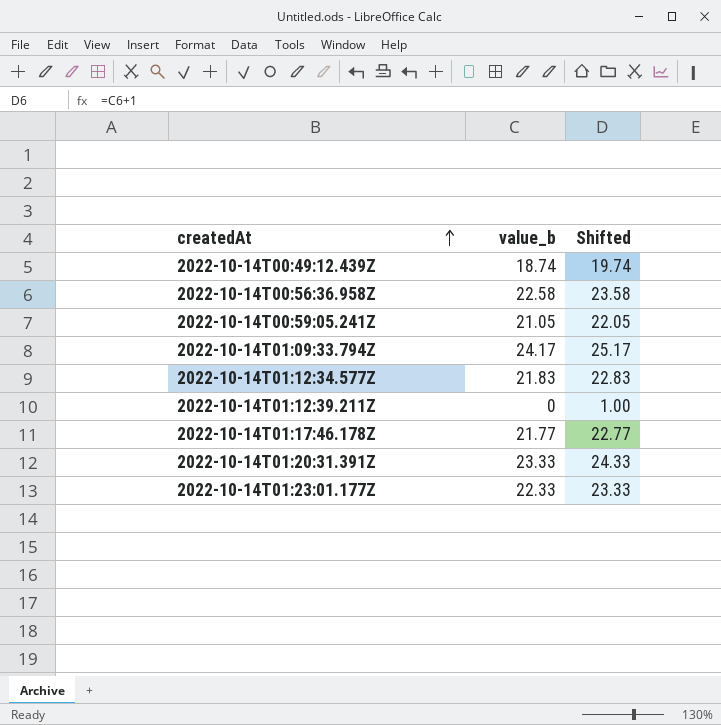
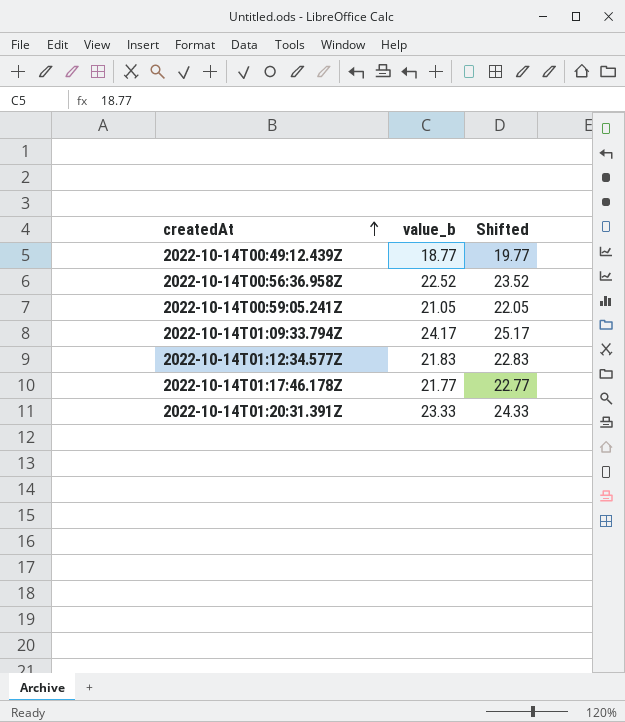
row 2022-10-14T01:12:39.211Z: 0 | 1.00 -> none
row 2022-10-14T01:23:01.177Z: 22.33 | 23.33 -> none
2022-10-14T00:49:12.439Z | value_b: 18.74 -> 18.77
2022-10-14T00:49:12.439Z | Shifted: 19.74 -> 19.77
2022-10-14T00:56:36.958Z | value_b: 22.58 -> 22.52
2022-10-14T00:56:36.958Z | Shifted: 23.58 -> 23.52

